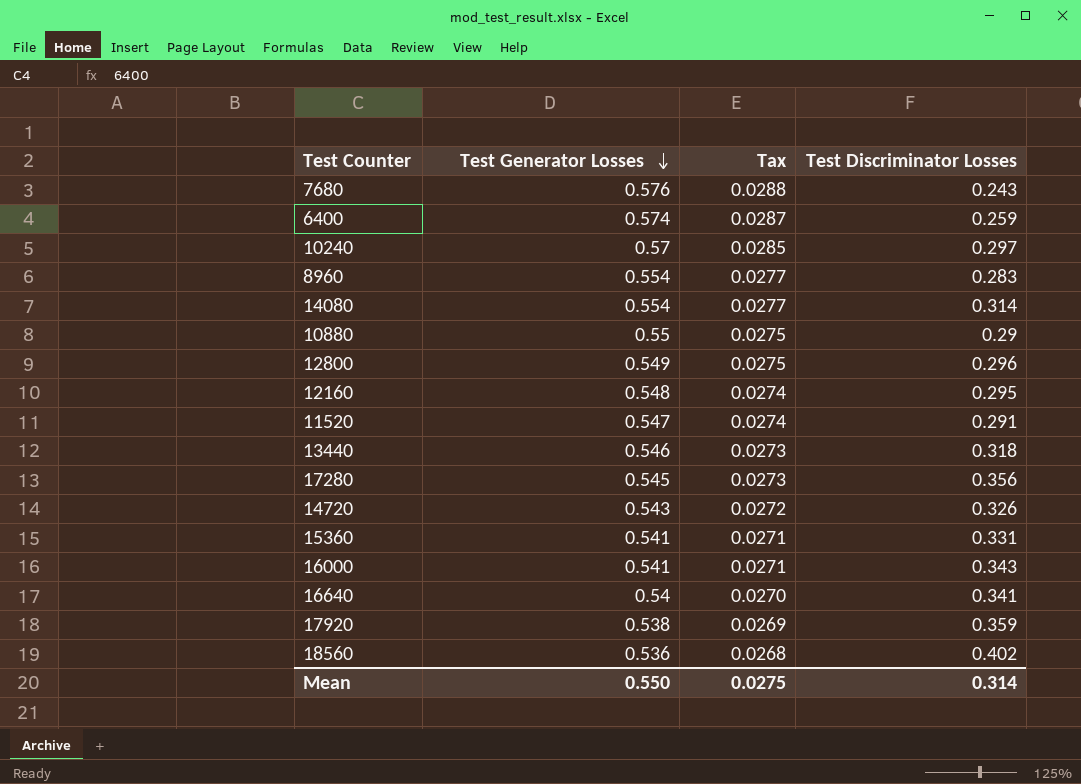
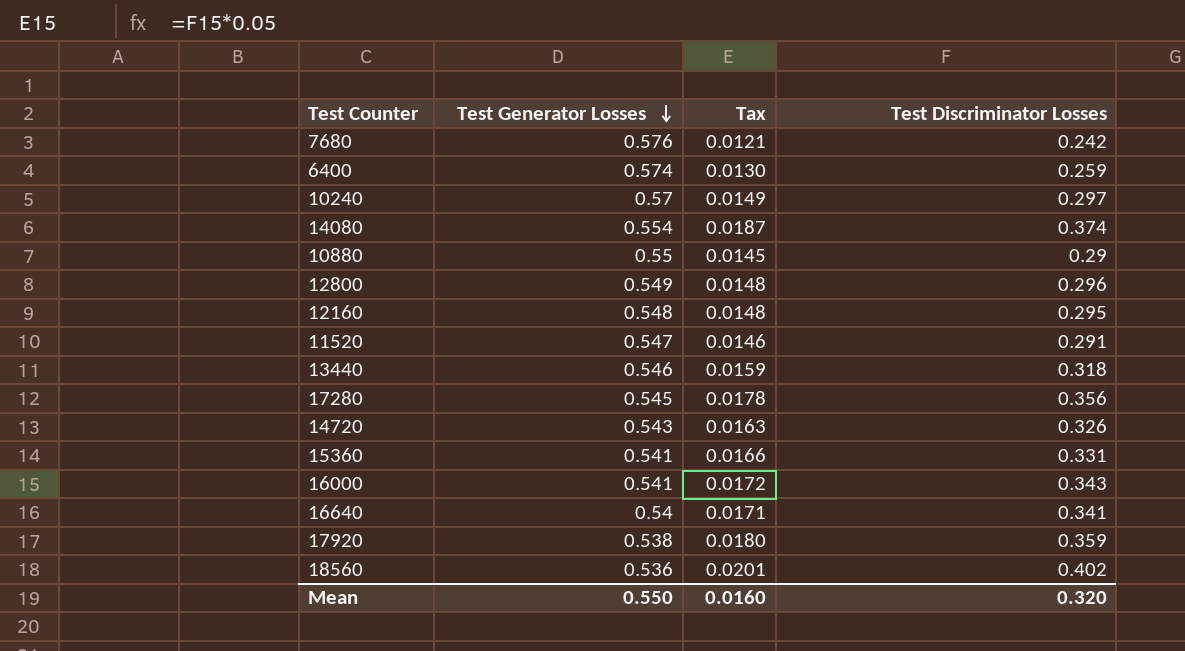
column Tax | formula: [Test Generator Losses] * 0.05 -> [Test Discriminator Losses] * 0.05
row 8960: 0.554 | 0.0277 | 0.283 -> none
7680 | Test Discriminator Losses: 0.243 -> 0.242
14080 | Test Discriminator Losses: 0.314 -> 0.374
Mean | Tax: 0.0275 -> 0.0160
Mean | Test Discriminator Losses: 0.314 -> 0.320

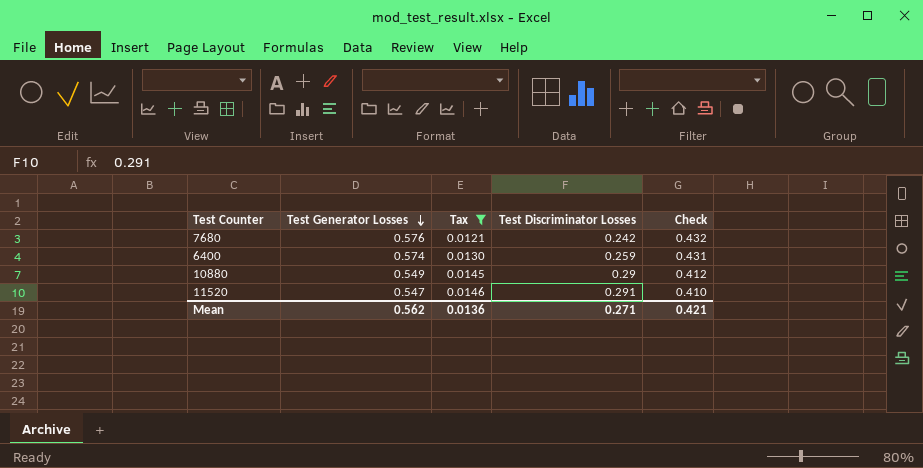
filter: none -> Tax <= 0.0146
column Check | formula: none -> [Test Generator Losses] * 0.75
10880 | Test Generator Losses: 0.55 -> 0.549
Mean | Test Generator Losses: 0.550 -> 0.562
Mean | Tax: 0.0160 -> 0.0136
Mean | Test Discriminator Losses: 0.320 -> 0.271

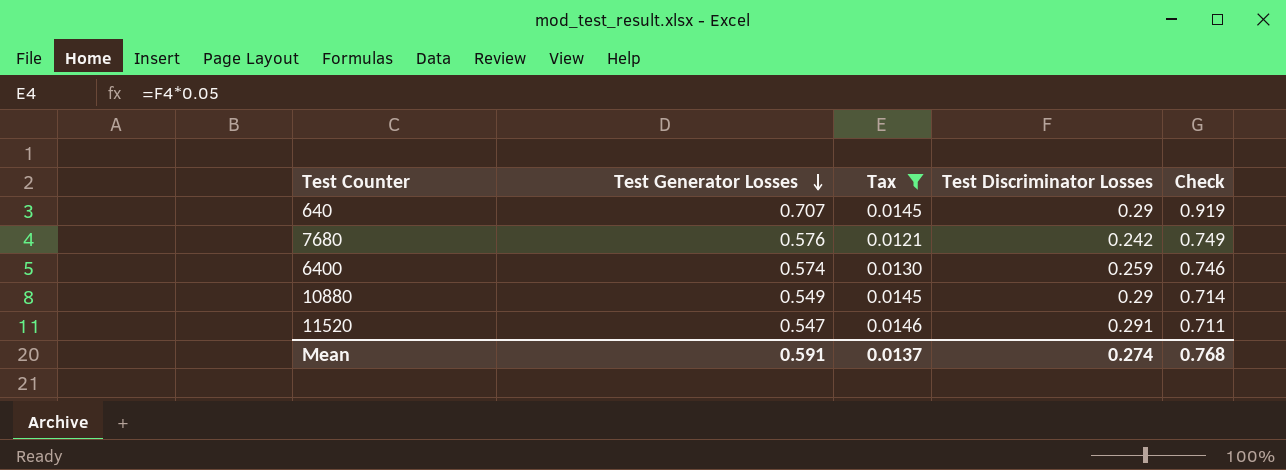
column Check | formula: [Test Generator Losses] * 0.75 -> [Test Generator Losses] * 1.3
row 640: none -> 0.707 | 0.0145 | 0.29 | 0.919
Mean | Test Generator Losses: 0.562 -> 0.591
Mean | Tax: 0.0136 -> 0.0137
Mean | Test Discriminator Losses: 0.271 -> 0.274
Mean | Check: 0.421 -> 0.768

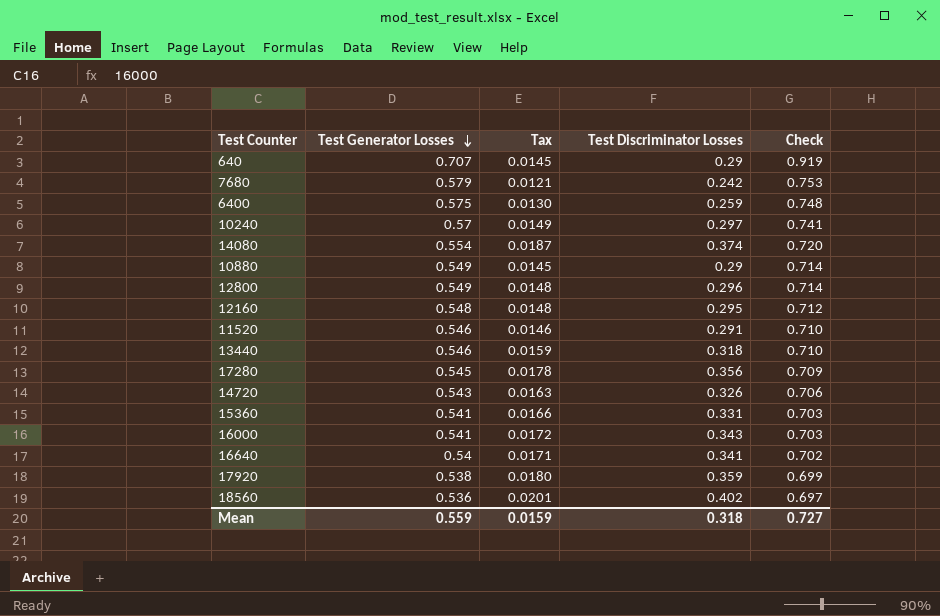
filter: Tax <= 0.0146 -> none
7680 | Test Generator Losses: 0.576 -> 0.579
7680 | Check: 0.749 -> 0.753
6400 | Test Generator Losses: 0.574 -> 0.575
6400 | Check: 0.746 -> 0.748
11520 | Test Generator Losses: 0.547 -> 0.546
11520 | Check: 0.711 -> 0.710
Mean | Test Generator Losses: 0.591 -> 0.559
Mean | Tax: 0.0137 -> 0.0159
Mean | Test Discriminator Losses: 0.274 -> 0.318
Mean | Check: 0.768 -> 0.727

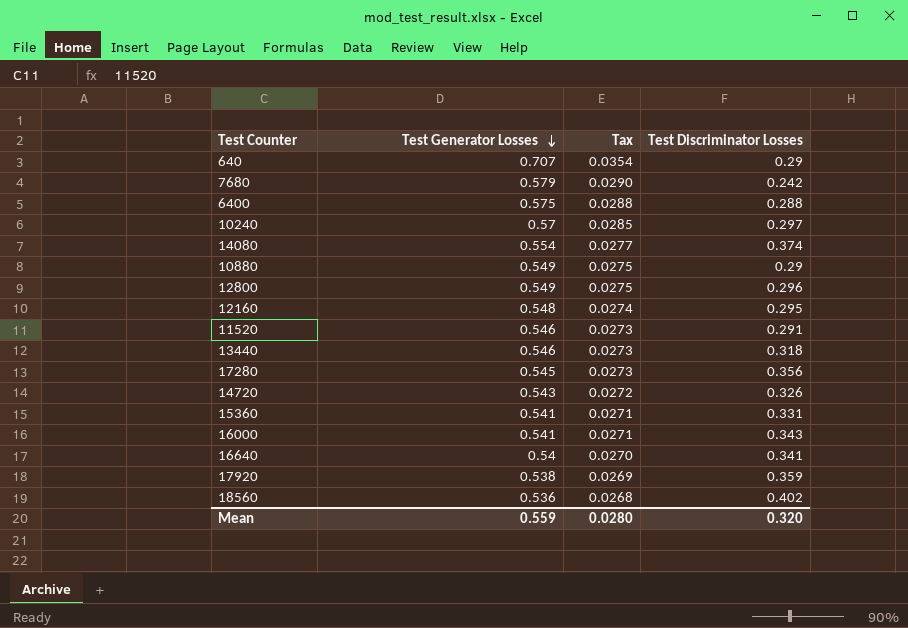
column Check | formula: [Test Generator Losses] * 1.3 -> none
column Tax | formula: [Test Discriminator Losses] * 0.05 -> [Test Generator Losses] * 0.05
6400 | Test Discriminator Losses: 0.259 -> 0.288
Mean | Tax: 0.0159 -> 0.0280
Mean | Test Discriminator Losses: 0.318 -> 0.320

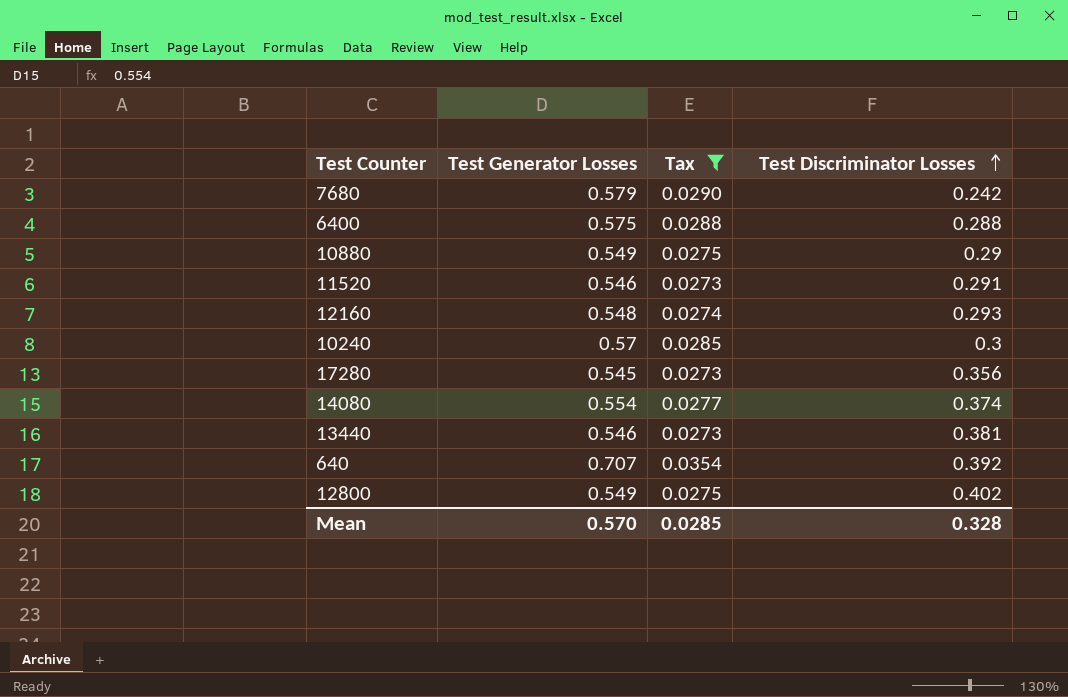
filter: none -> Tax >= 0.0273
row order: Test Generator Losses descending -> Test Discriminator Losses ascending
12160 | Test Discriminator Losses: 0.295 -> 0.293
10240 | Test Discriminator Losses: 0.297 -> 0.3
13440 | Test Discriminator Losses: 0.318 -> 0.381
640 | Test Discriminator Losses: 0.29 -> 0.392
12800 | Test Discriminator Losses: 0.296 -> 0.402
Mean | Test Generator Losses: 0.559 -> 0.570
Mean | Tax: 0.0280 -> 0.0285
Mean | Test Discriminator Losses: 0.320 -> 0.328

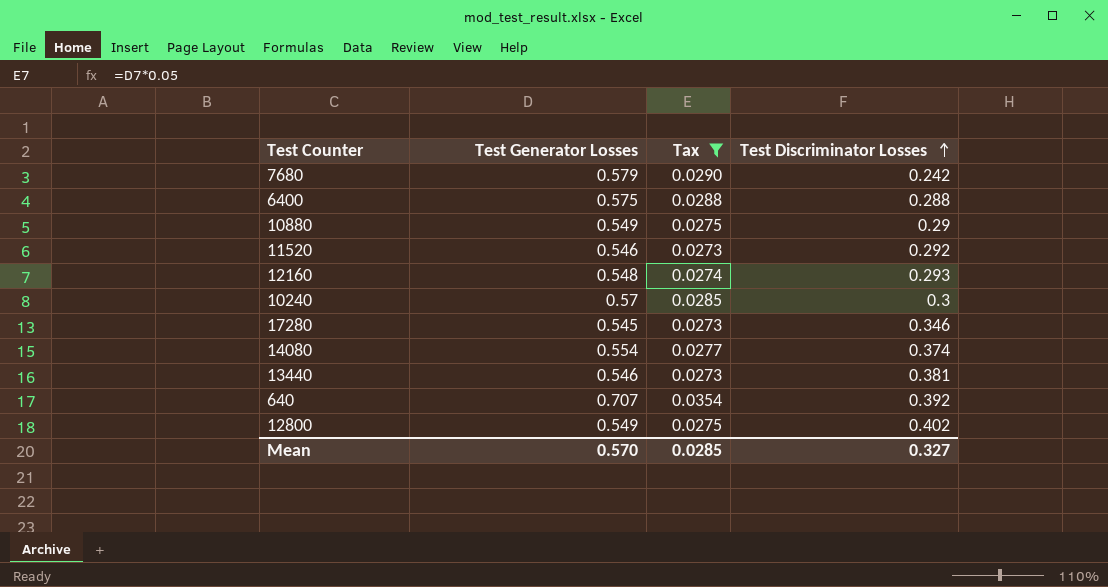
11520 | Test Discriminator Losses: 0.291 -> 0.292
17280 | Test Discriminator Losses: 0.356 -> 0.346
Mean | Test Discriminator Losses: 0.328 -> 0.327

